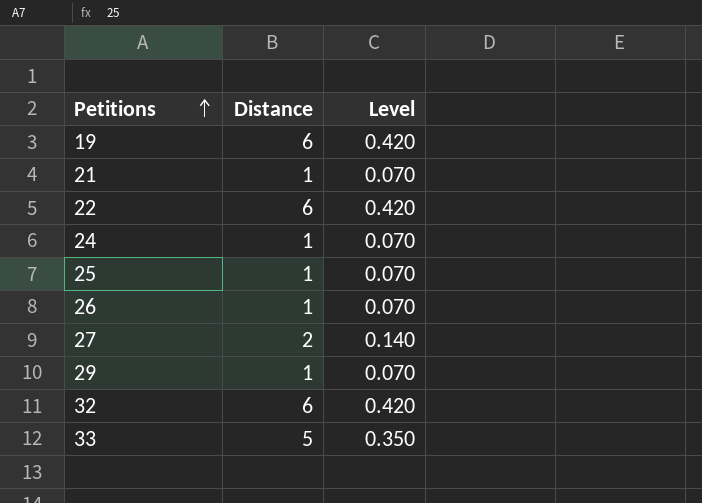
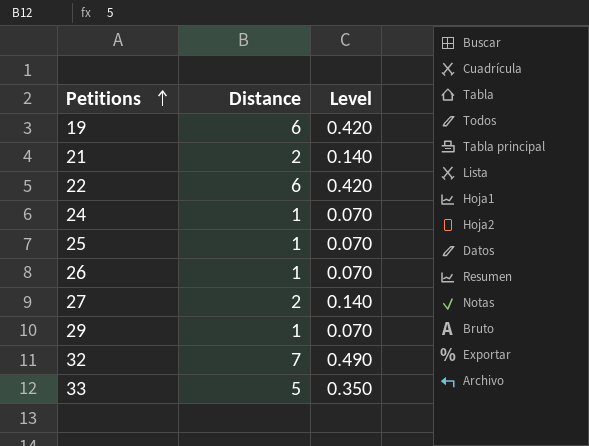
21 | Distance: 1 -> 2
21 | Level: 0.070 -> 0.140
32 | Distance: 6 -> 7
32 | Level: 0.420 -> 0.490

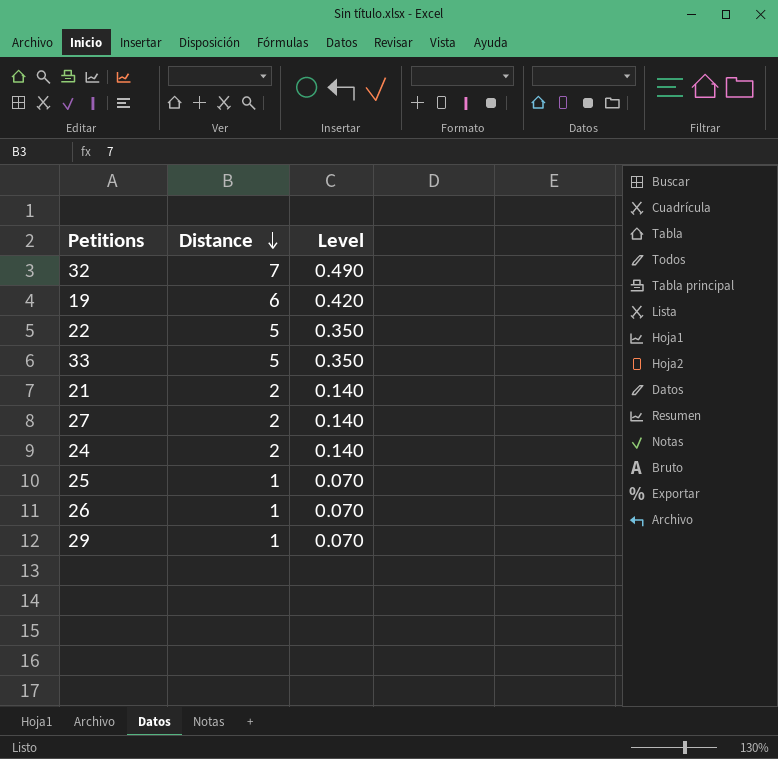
row order: Petitions ascending -> Distance descending
22 | Distance: 6 -> 5
22 | Level: 0.420 -> 0.350
24 | Distance: 1 -> 2
24 | Level: 0.070 -> 0.140

